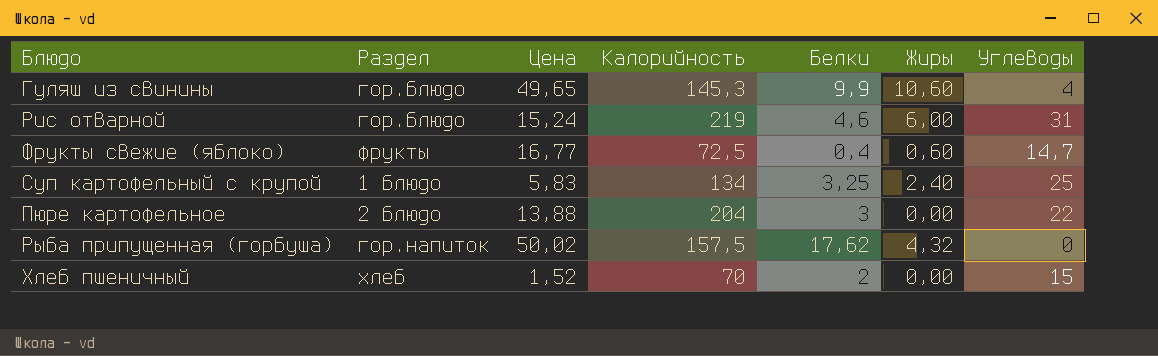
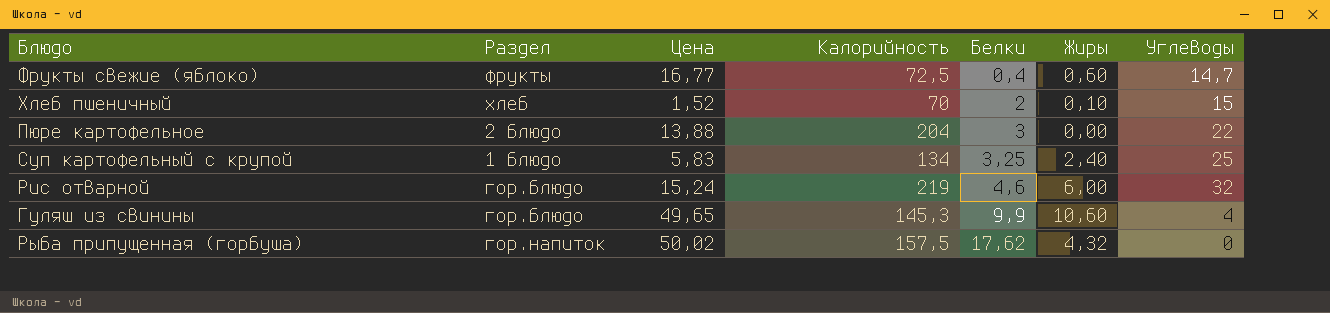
row order: none -> Белки ascending
Хлеб пшеничный | Жиры: 0,00 -> 0,10
Рис отварной | Углеводы: 31 -> 32

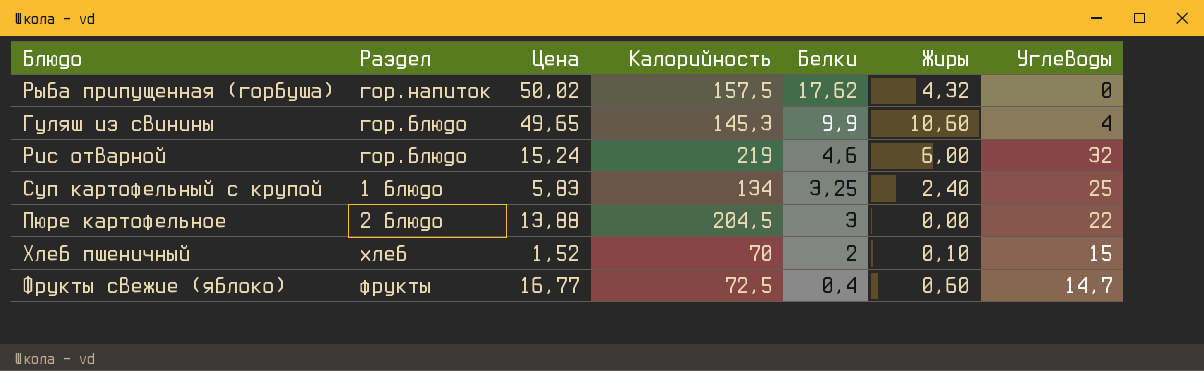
row order: Белки ascending -> Белки descending
Пюре картофельное | Калорийность: 204 -> 204,5

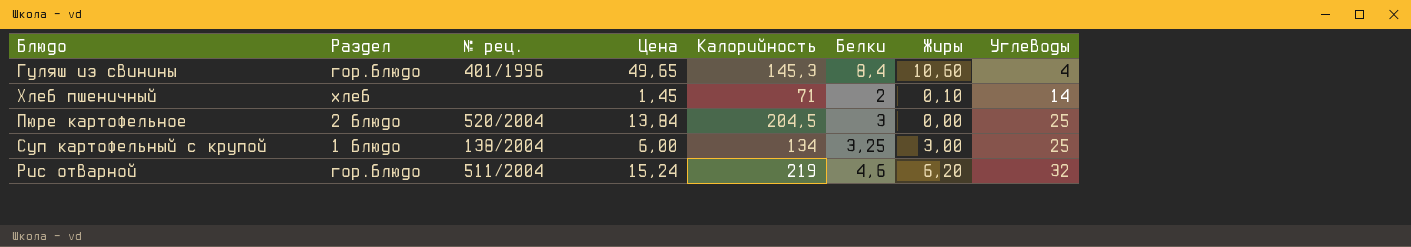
row order: Белки descending -> Углеводы ascending
column № рец. | position: none -> 3
row Рыба припущенная (горбуша): гор.напиток | 50,02 | 157,5 | 17,62 | 4,32 | 0 -> none
row Фрукты свежие (яблоко): фрукты | 16,77 | 72,5 | 0,4 | 0,60 | 14,7 -> none
Гуляш из свинины | Белки: 9,9 -> 8,4
Хлеб пшеничный | Цена: 1,52 -> 1,45
Хлеб пшеничный | Калорийность: 70 -> 71
Хлеб пшеничный | Углеводы: 15 -> 14
Пюре картофельное | Цена: 13,88 -> 13,84
Пюре картофельное | Углеводы: 22 -> 25
Суп картофельный с крупой | Цена: 5,83 -> 6,00
Суп картофельный с крупой | Жиры: 2,40 -> 3,00
Рис отварной | Жиры: 6,00 -> 6,20

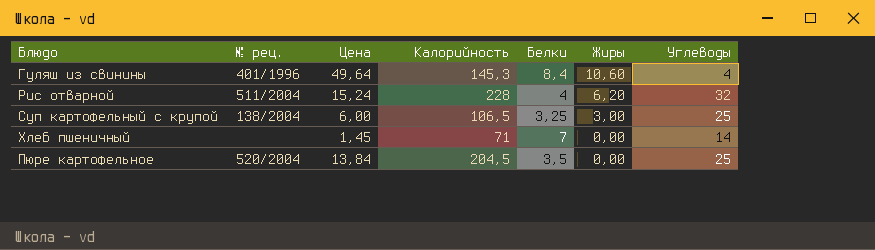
row order: Углеводы ascending -> Жиры descending
column Раздел | position: 2 -> none
Гуляш из свинины | Цена: 49,65 -> 49,64
Рис отварной | Калорийность: 219 -> 228
Рис отварной | Белки: 4,6 -> 4
Суп картофельный с крупой | Калорийность: 134 -> 106,5
Хлеб пшеничный | Белки: 2 -> 7
Хлеб пшеничный | Жиры: 0,10 -> 0,00
Пюре картофельное | Белки: 3 -> 3,5

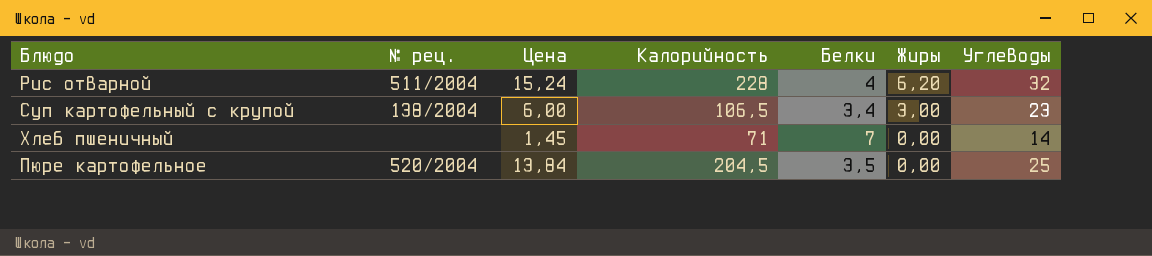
row Гуляш из свинины: 401/1996 | 49,64 | 145,3 | 8,4 | 10,60 | 4 -> none
Суп картофельный с крупой | Белки: 3,25 -> 3,4
Суп картофельный с крупой | Углеводы: 25 -> 23

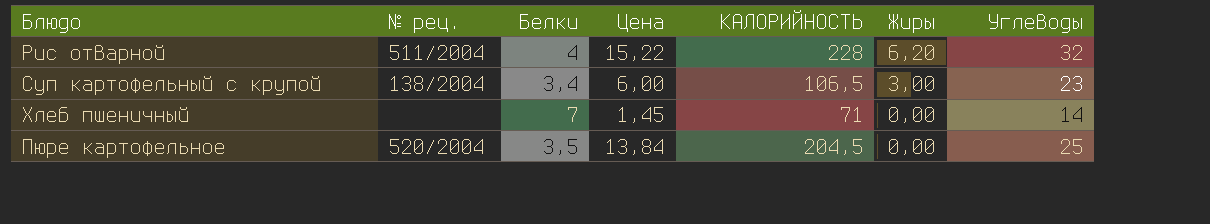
column Белки | position: 5 -> 3
column name: Калорийность -> КАЛОРИЙНОСТЬ
Рис отварной | Цена: 15,24 -> 15,22

